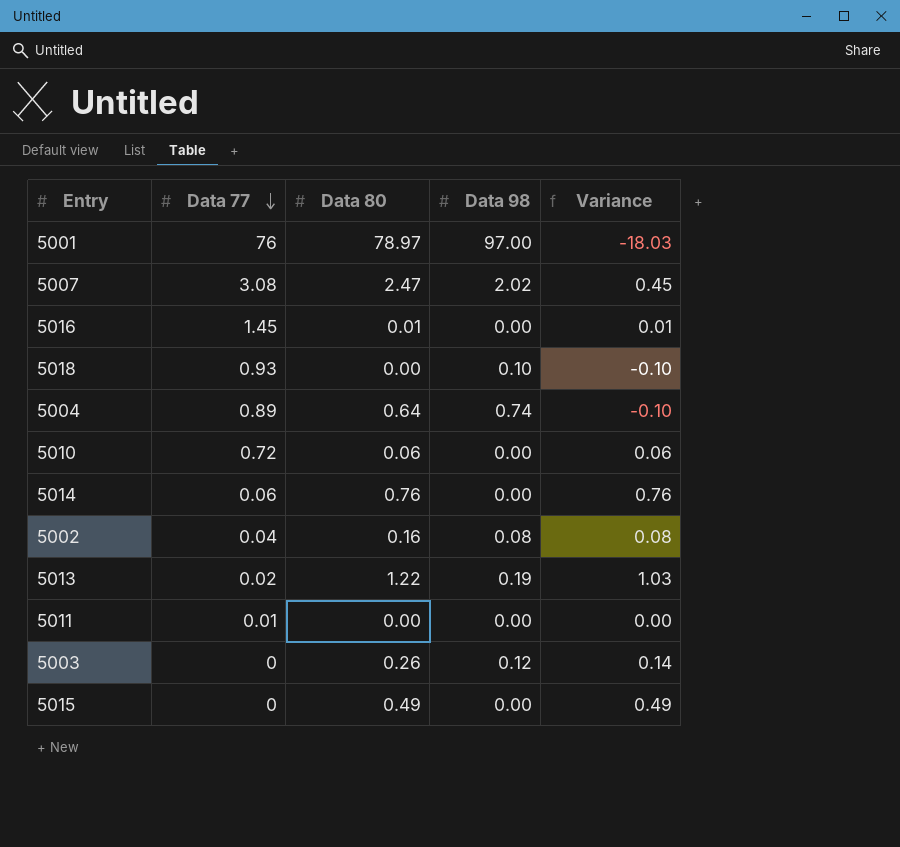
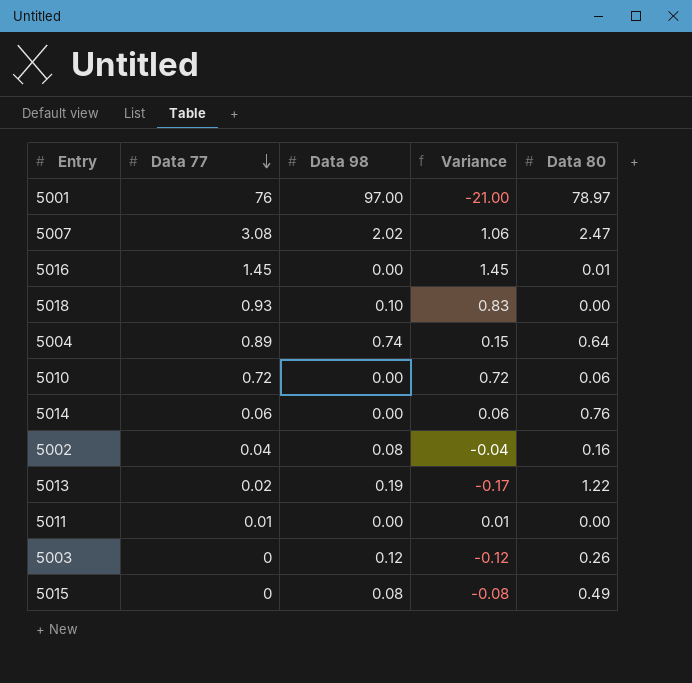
column Variance | formula: [Data 80] - [Data 98] -> [Data 77] - [Data 98]
column Data 80 | position: 3 -> 5
5015 | Data 98: 0.00 -> 0.08

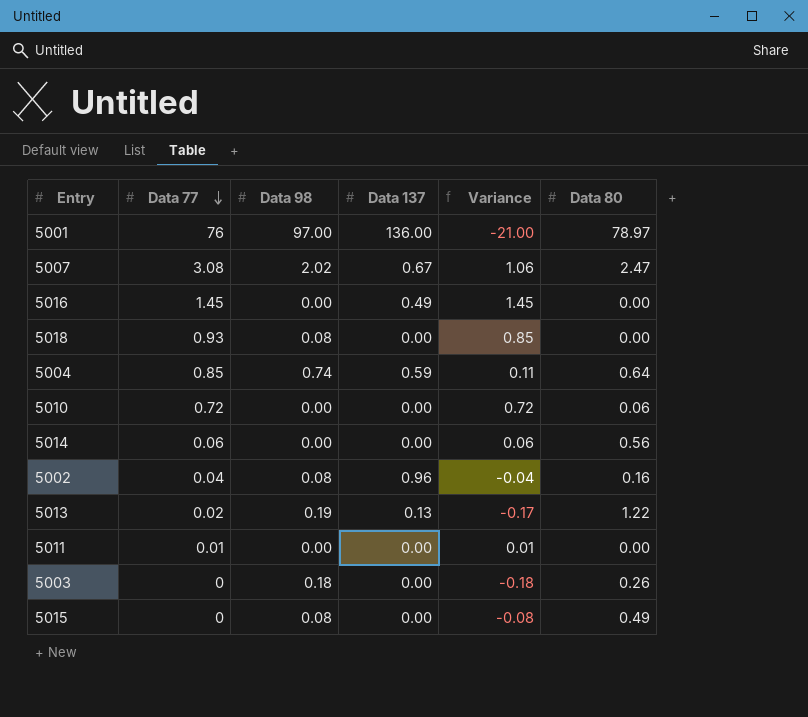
column Data 137 | position: none -> 4
5016 | Data 80: 0.01 -> 0.00
5018 | Data 98: 0.10 -> 0.08
5018 | Variance: 0.83 -> 0.85
5004 | Data 77: 0.89 -> 0.85
5004 | Variance: 0.15 -> 0.11
5014 | Data 80: 0.76 -> 0.56
5003 | Data 98: 0.12 -> 0.18
5003 | Variance: -0.12 -> -0.18

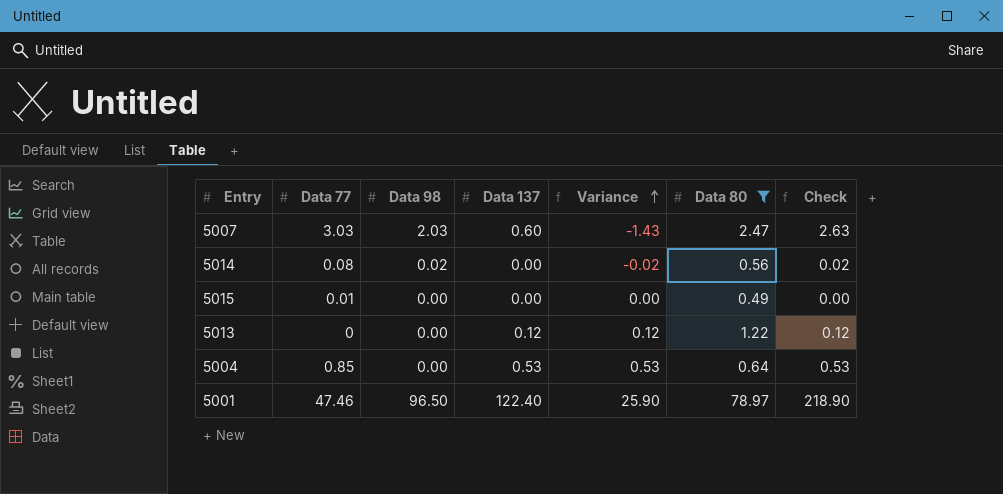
filter: none -> Data 80 >= 0.49
row order: Data 77 descending -> Variance ascending
column Variance | formula: [Data 77] - [Data 98] -> [Data 137] - [Data 98]
column Check | formula: none -> [Data 98] + [Data 137]
5007 | Data 77: 3.08 -> 3.03
5007 | Data 98: 2.02 -> 2.03
5007 | Data 137: 0.67 -> 0.60
5014 | Data 77: 0.06 -> 0.08
5014 | Data 98: 0.00 -> 0.02
5015 | Data 77: 0 -> 0.01
5015 | Data 98: 0.08 -> 0.00
5013 | Data 77: 0.02 -> 0
5013 | Data 98: 0.19 -> 0.00
5013 | Data 137: 0.13 -> 0.12
5004 | Data 98: 0.74 -> 0.00
5004 | Data 137: 0.59 -> 0.53
5001 | Data 77: 76 -> 47.46
5001 | Data 98: 97.00 -> 96.50
5001 | Data 137: 136.00 -> 122.40

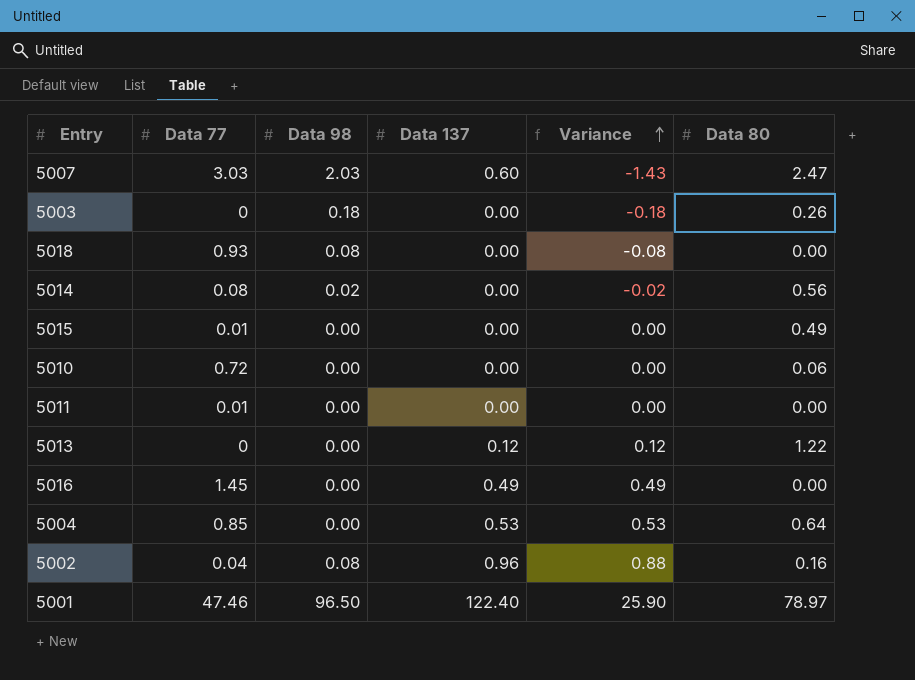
filter: Data 80 >= 0.49 -> none
column Check | formula: [Data 98] + [Data 137] -> none

